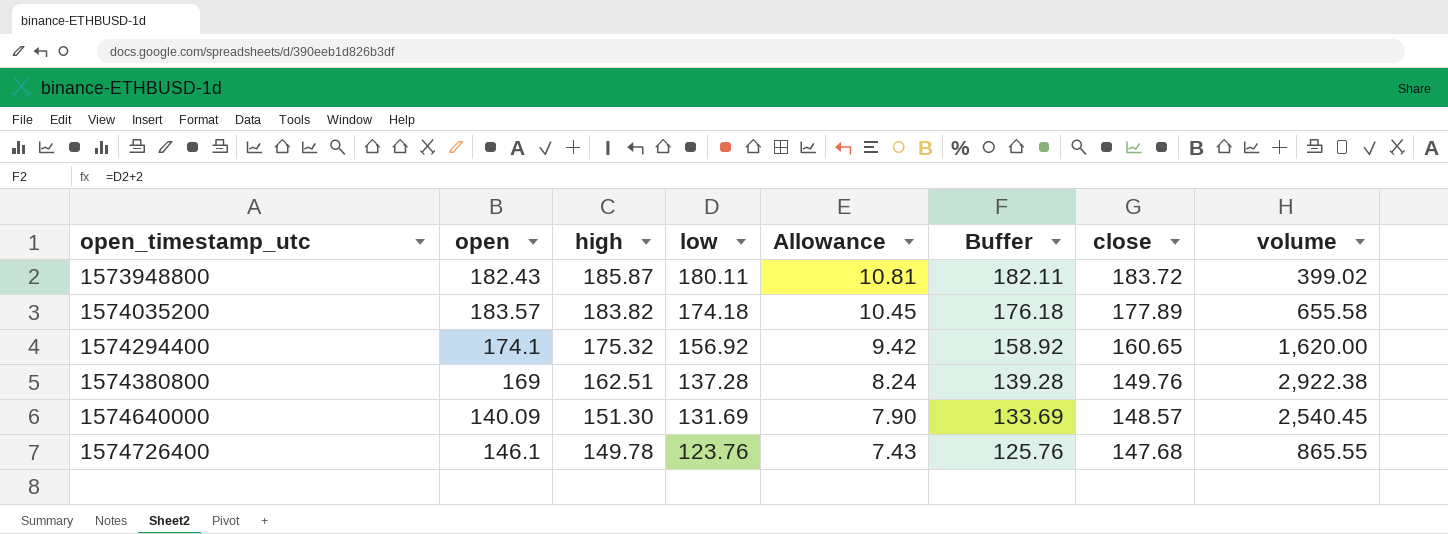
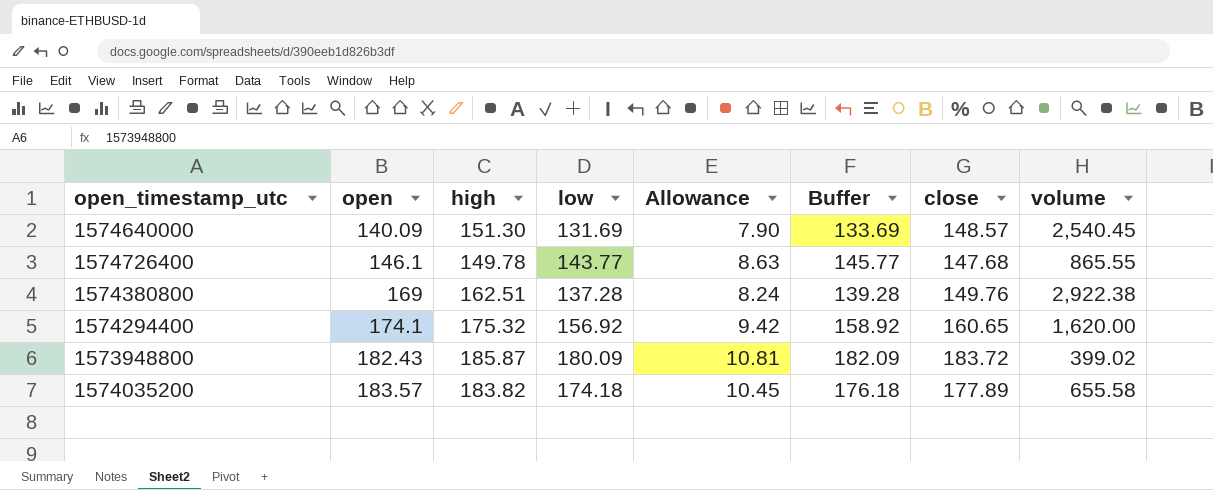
row order: open_timestamp_utc ascending -> open ascending
1574726400 | low: 123.76 -> 143.77
1574726400 | Allowance: 7.43 -> 8.63
1574726400 | Buffer: 125.76 -> 145.77
1573948800 | low: 180.11 -> 180.09
1573948800 | Buffer: 182.11 -> 182.09

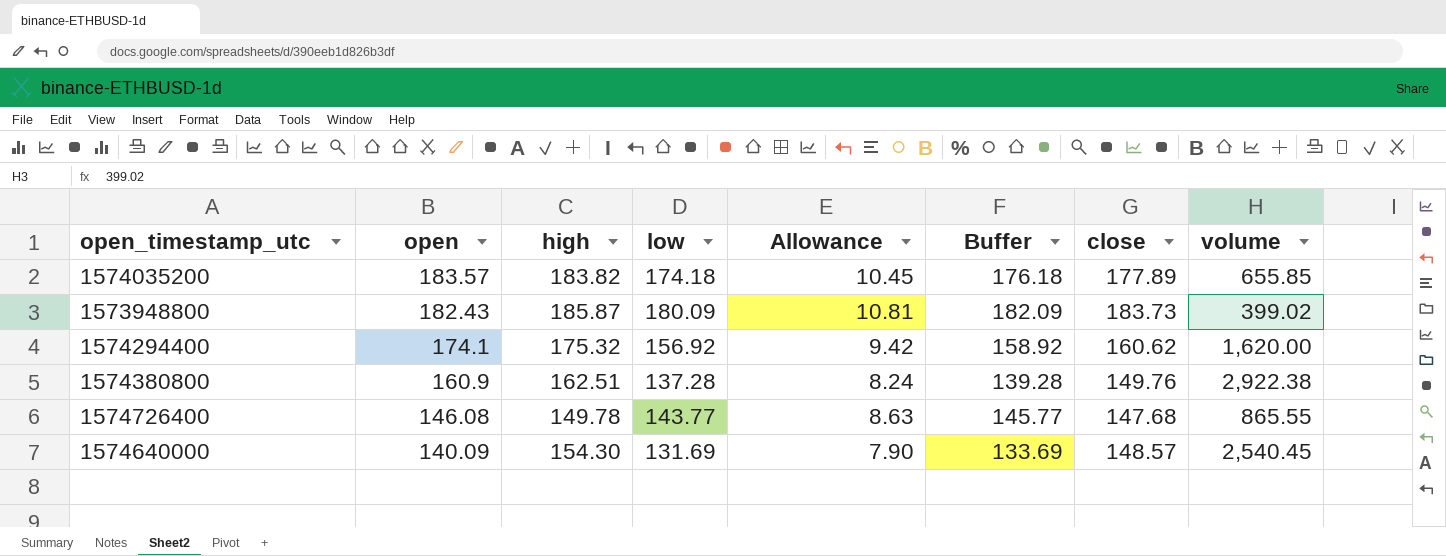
row order: open ascending -> open descending
1574035200 | volume: 655.58 -> 655.85
1573948800 | close: 183.72 -> 183.73
1574294400 | close: 160.65 -> 160.62
1574380800 | open: 169 -> 160.9
1574726400 | open: 146.1 -> 146.08
1574640000 | high: 151.30 -> 154.30

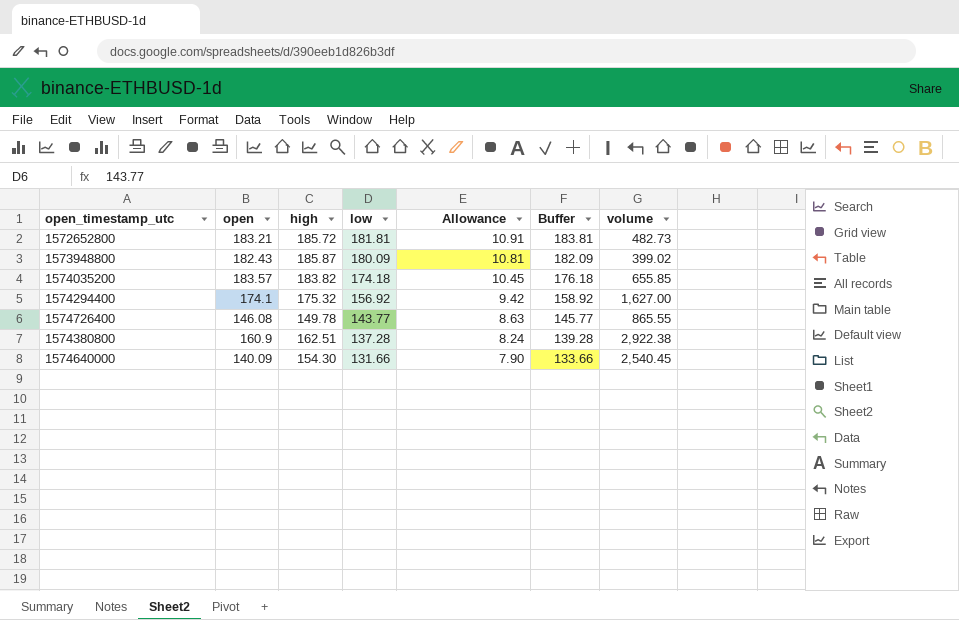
row order: open descending -> low descending
column close | position: 7 -> none
row 1572652800: none -> 183.21 | 185.72 | 181.81 | 10.91 | 183.81 | 482.73
1574294400 | volume: 1,620.00 -> 1,627.00
1574640000 | low: 131.69 -> 131.66
1574640000 | Buffer: 133.69 -> 133.66

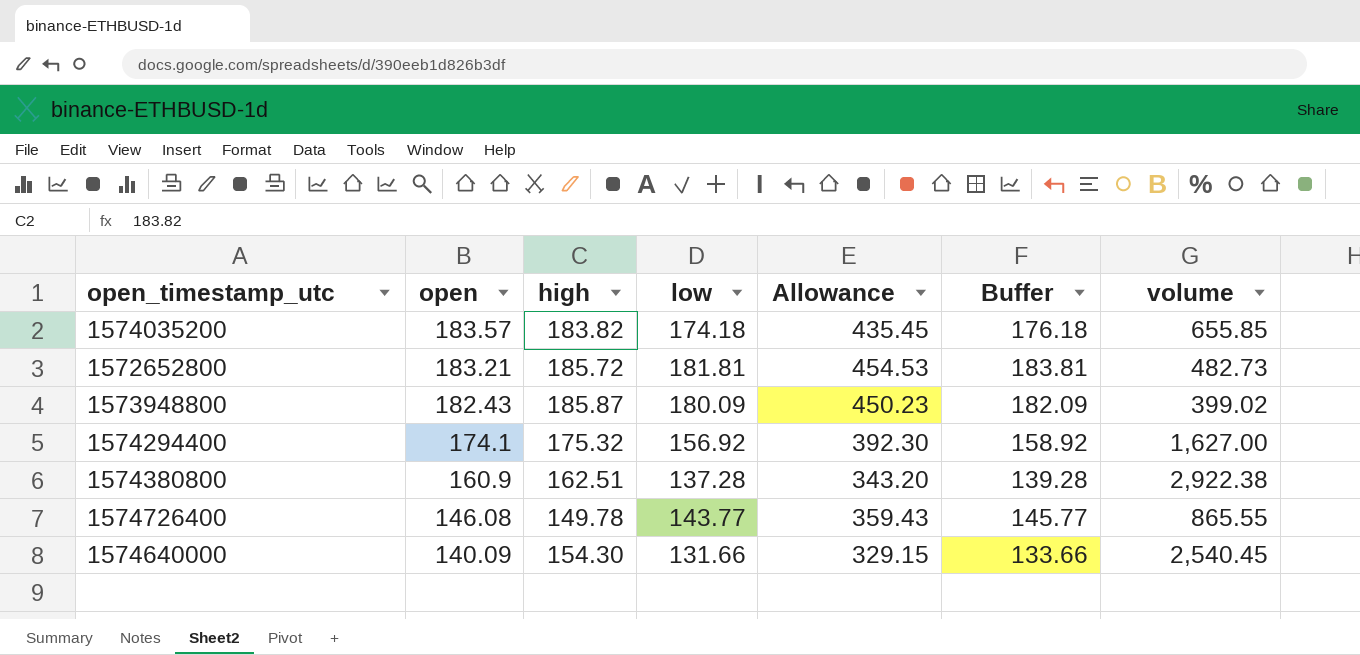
row order: low descending -> open descending
column Allowance | formula: [low] * 0.06 -> [low] * 2.5

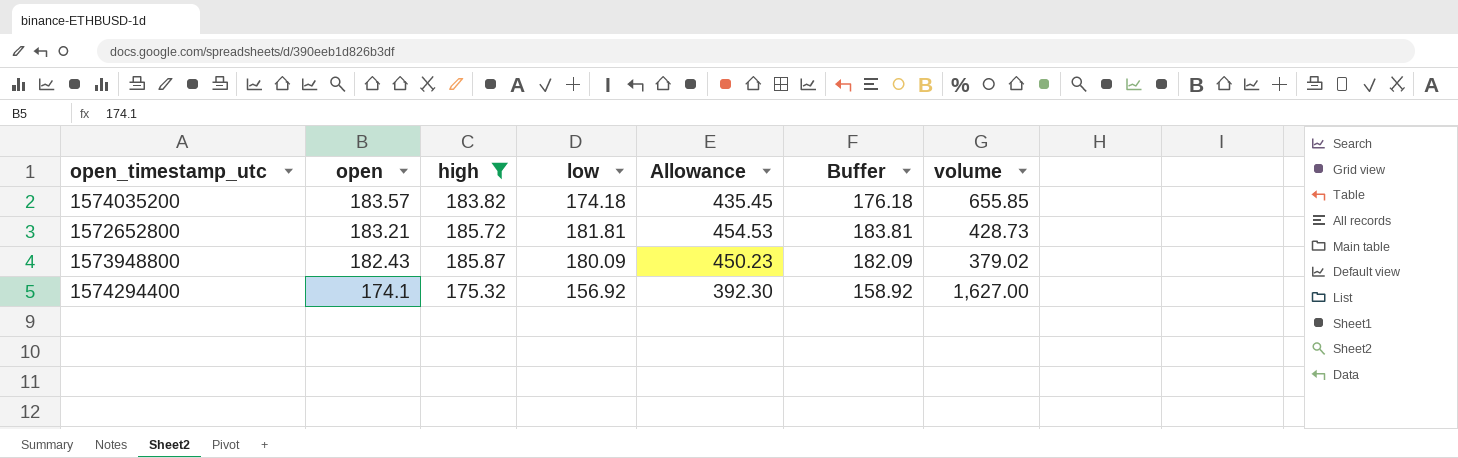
filter: none -> high >= 175.32
1572652800 | volume: 482.73 -> 428.73
1573948800 | volume: 399.02 -> 379.02

